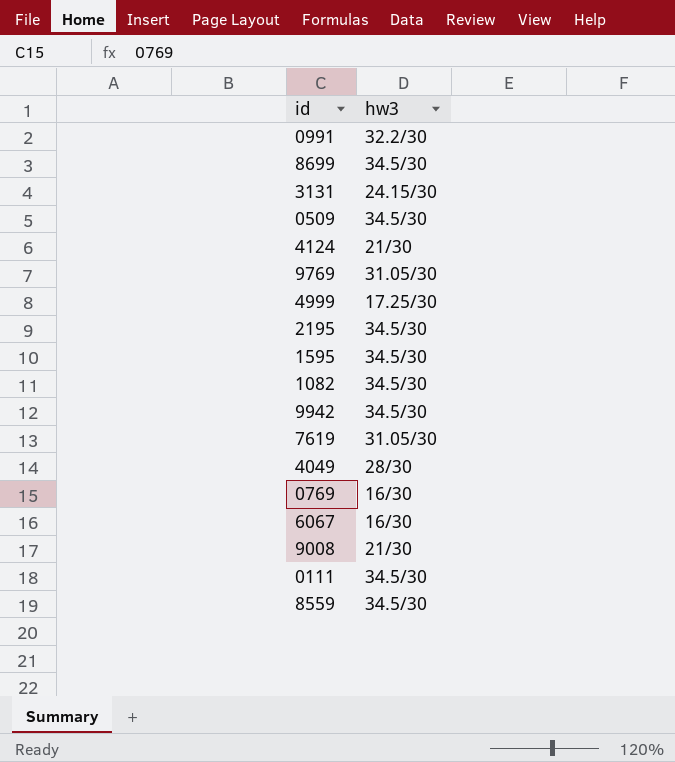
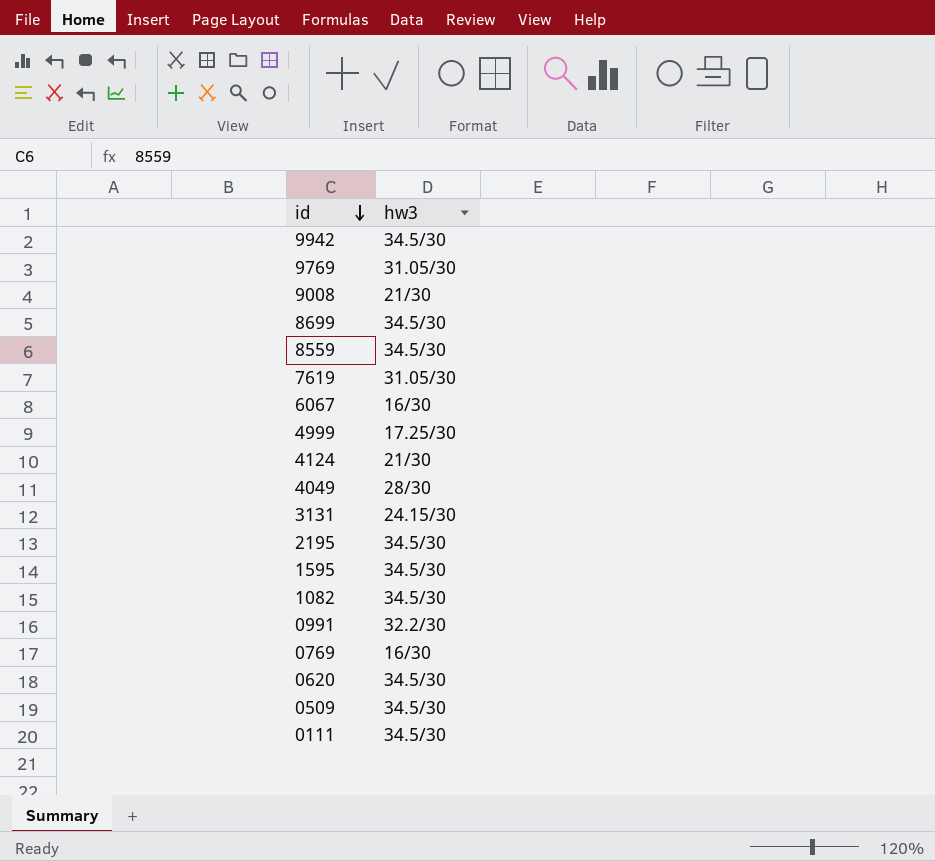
row order: none -> id descending
row 0620: none -> 34.5/30

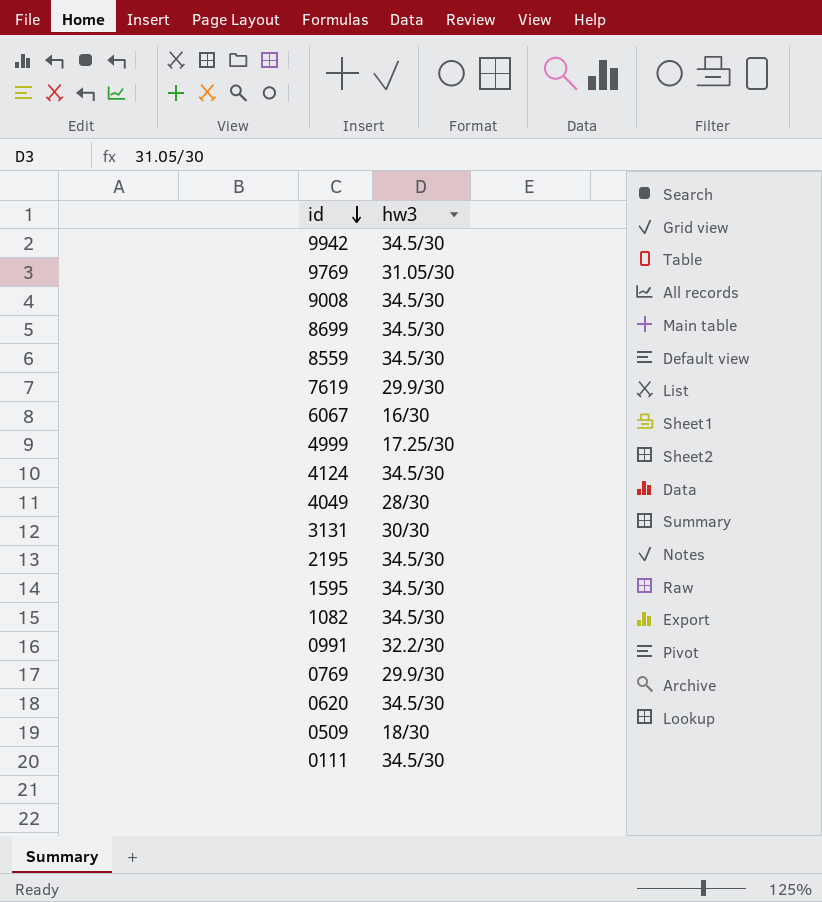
9008 | hw3: 21/30 -> 34.5/30
7619 | hw3: 31.05/30 -> 29.9/30
4124 | hw3: 21/30 -> 34.5/30
3131 | hw3: 24.15/30 -> 30/30
0769 | hw3: 16/30 -> 29.9/30
0509 | hw3: 34.5/30 -> 18/30

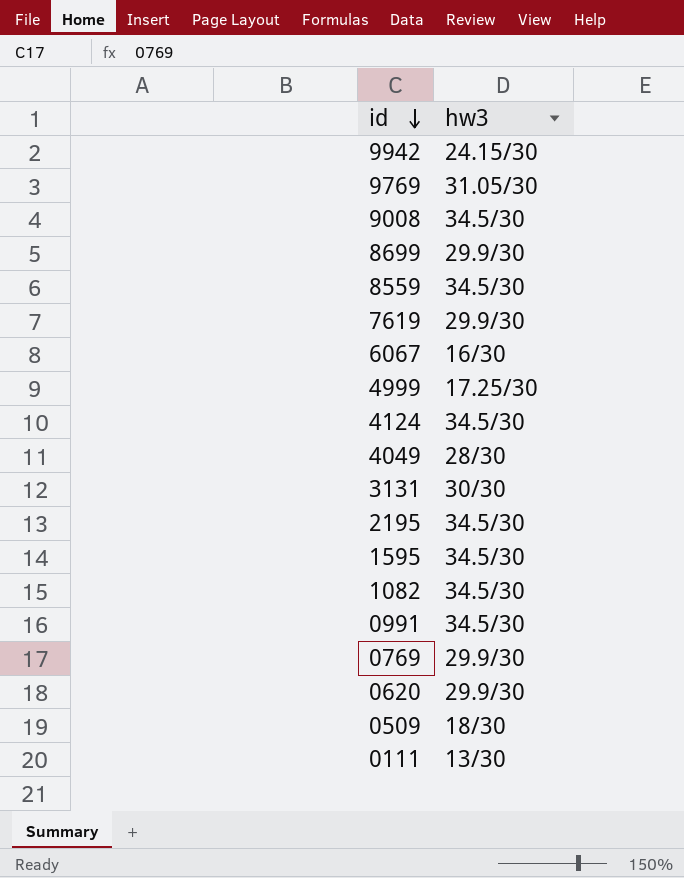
9942 | hw3: 34.5/30 -> 24.15/30
8699 | hw3: 34.5/30 -> 29.9/30
0991 | hw3: 32.2/30 -> 34.5/30
0620 | hw3: 34.5/30 -> 29.9/30
0111 | hw3: 34.5/30 -> 13/30

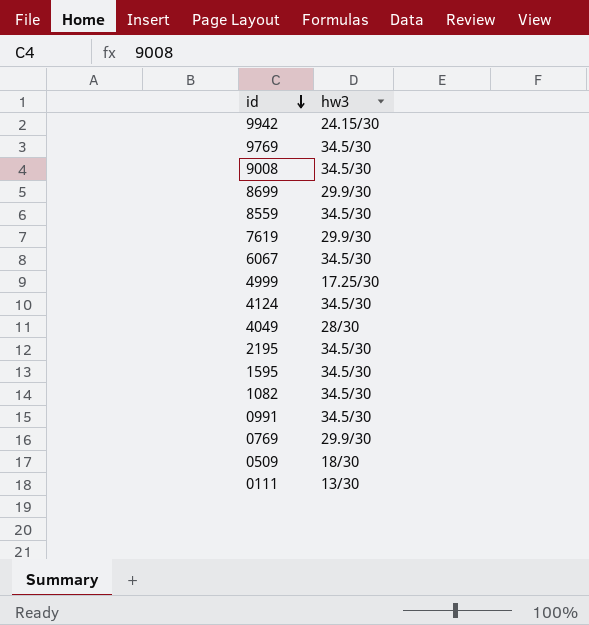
row 3131: 30/30 -> none
row 0620: 29.9/30 -> none
9769 | hw3: 31.05/30 -> 34.5/30
6067 | hw3: 16/30 -> 34.5/30

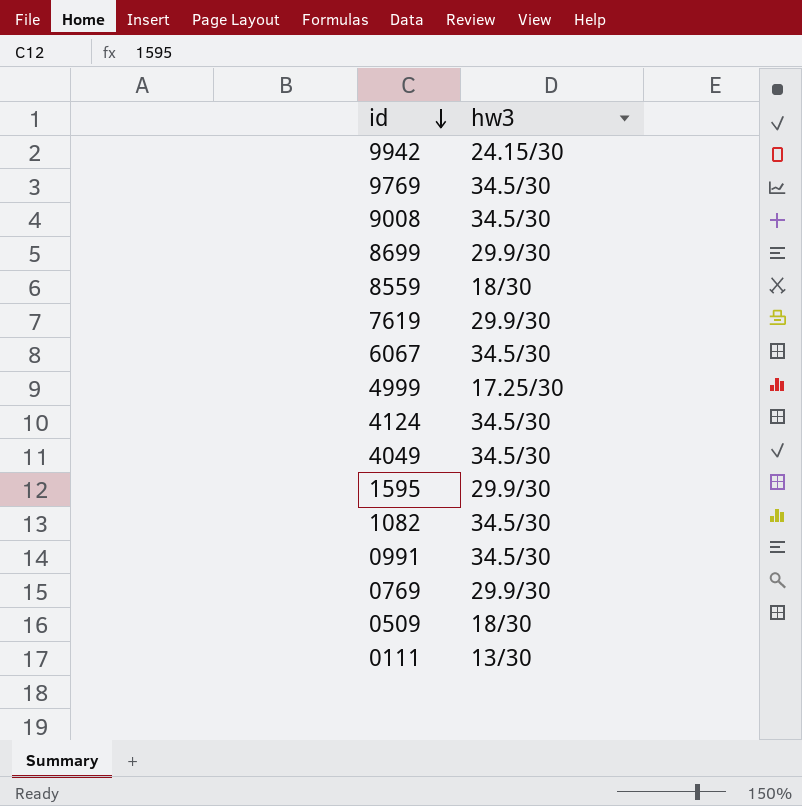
row 2195: 34.5/30 -> none
8559 | hw3: 34.5/30 -> 18/30
4049 | hw3: 28/30 -> 34.5/30
1595 | hw3: 34.5/30 -> 29.9/30

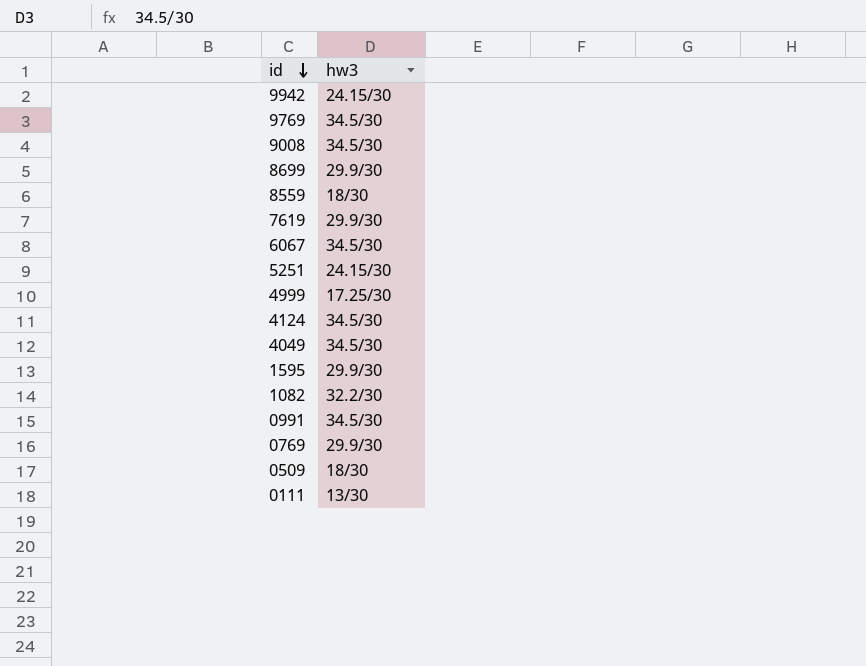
row 5251: none -> 24.15/30
1082 | hw3: 34.5/30 -> 32.2/30

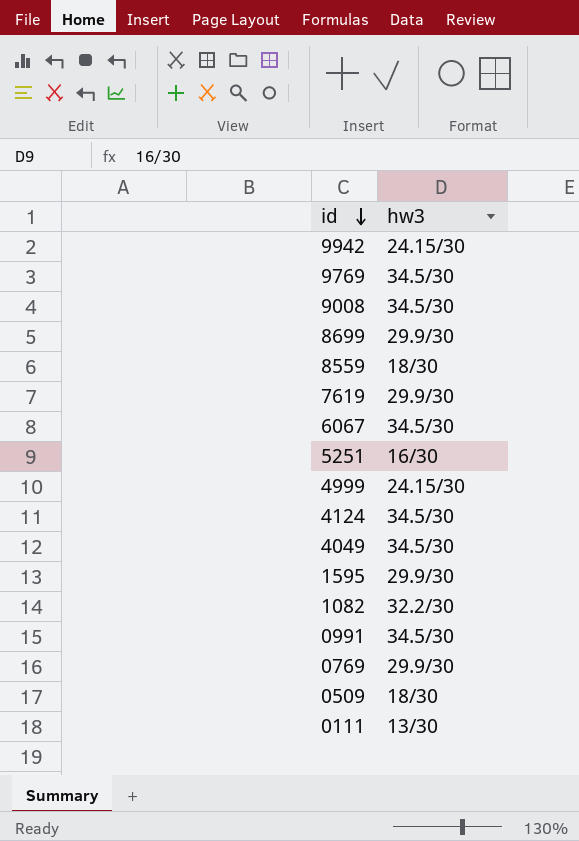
5251 | hw3: 24.15/30 -> 16/30
4999 | hw3: 17.25/30 -> 24.15/30

